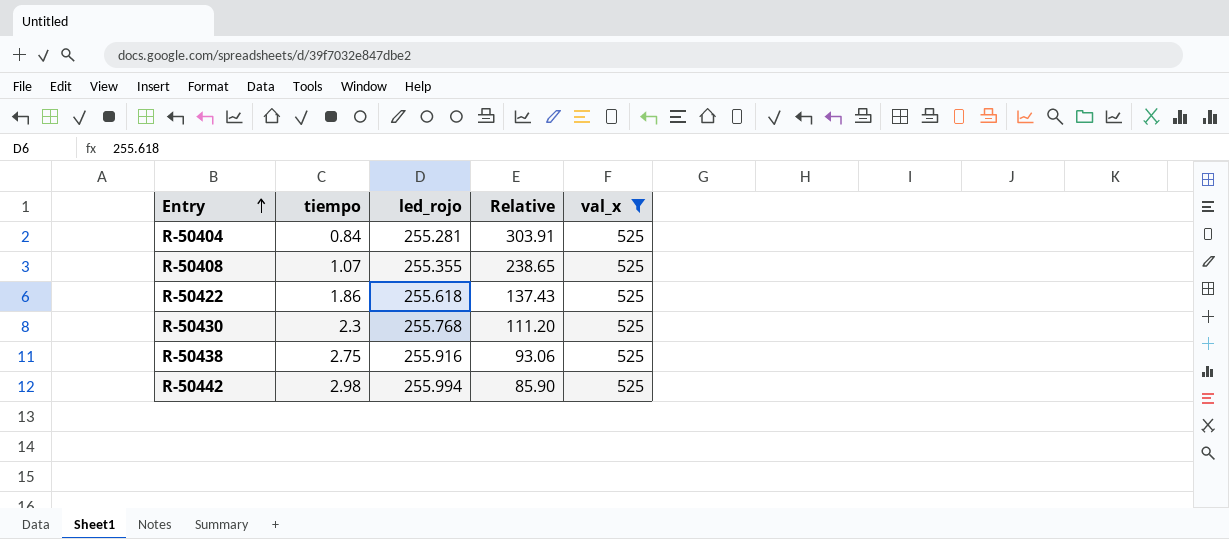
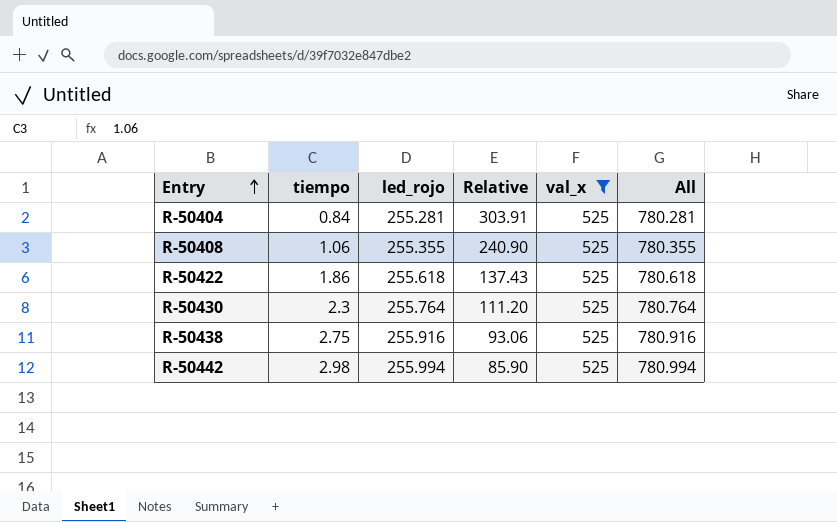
column All | formula: none -> [led_rojo] + [val_x]
R-50408 | tiempo: 1.07 -> 1.06
R-50408 | Relative: 238.65 -> 240.90
R-50430 | led_rojo: 255.768 -> 255.764

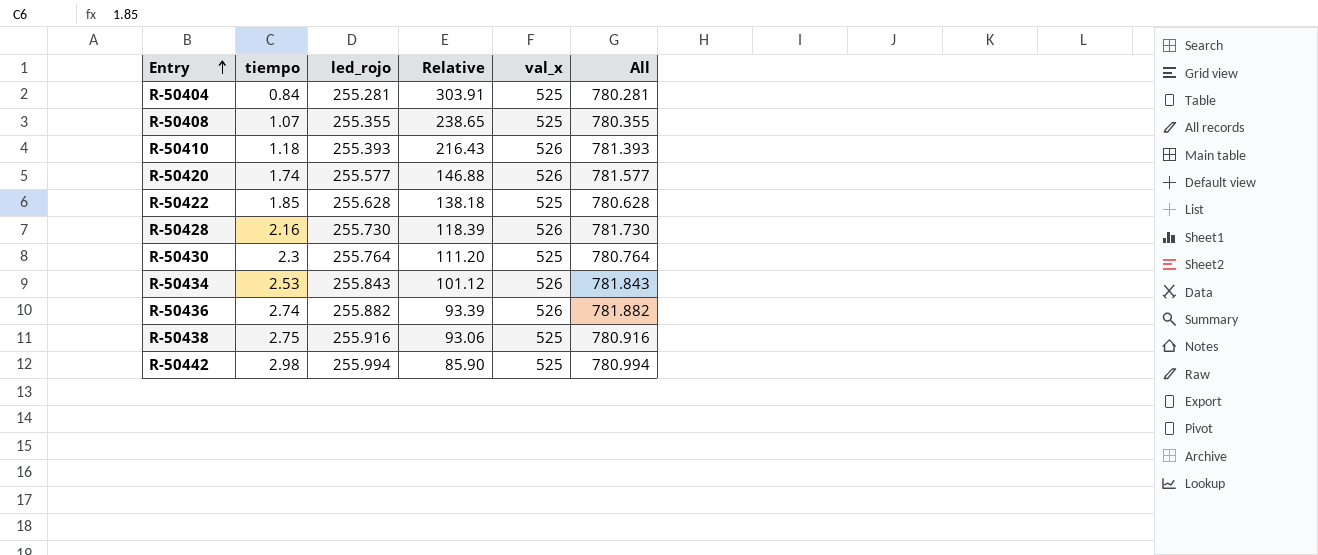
filter: val_x = 525 -> none
R-50408 | tiempo: 1.06 -> 1.07
R-50408 | Relative: 240.90 -> 238.65
R-50422 | tiempo: 1.86 -> 1.85
R-50422 | led_rojo: 255.618 -> 255.628
R-50422 | Relative: 137.43 -> 138.18
R-50422 | All: 780.618 -> 780.628

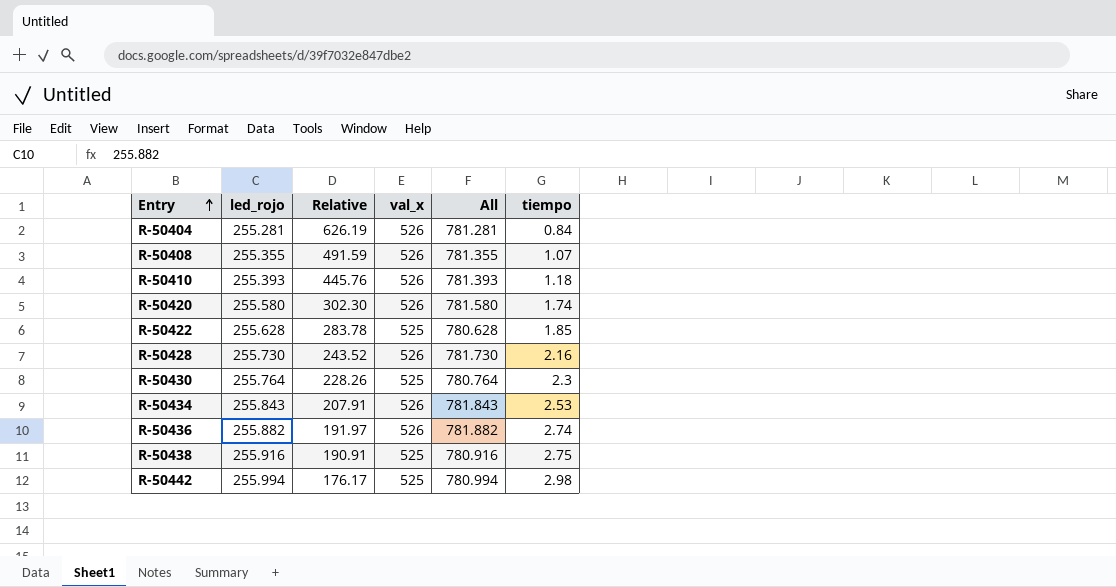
column Relative | formula: [led_rojo] / [tiempo] -> [val_x] / [tiempo]
column tiempo | position: 2 -> 6
R-50404 | val_x: 525 -> 526
R-50404 | All: 780.281 -> 781.281
R-50408 | val_x: 525 -> 526
R-50408 | All: 780.355 -> 781.355
R-50420 | led_rojo: 255.577 -> 255.580
R-50420 | All: 781.577 -> 781.580

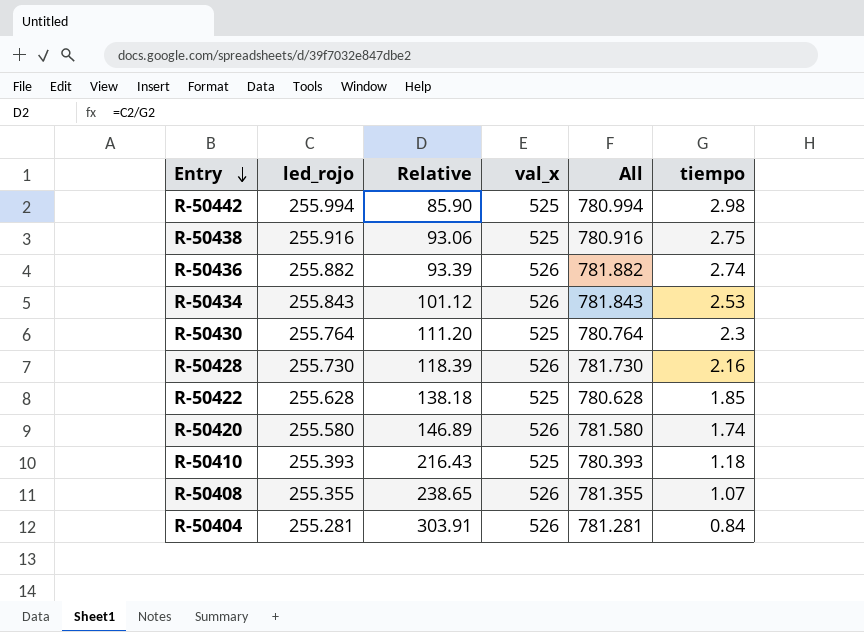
row order: Entry ascending -> Entry descending
column Relative | formula: [val_x] / [tiempo] -> [led_rojo] / [tiempo]
R-50410 | val_x: 526 -> 525
R-50410 | All: 781.393 -> 780.393

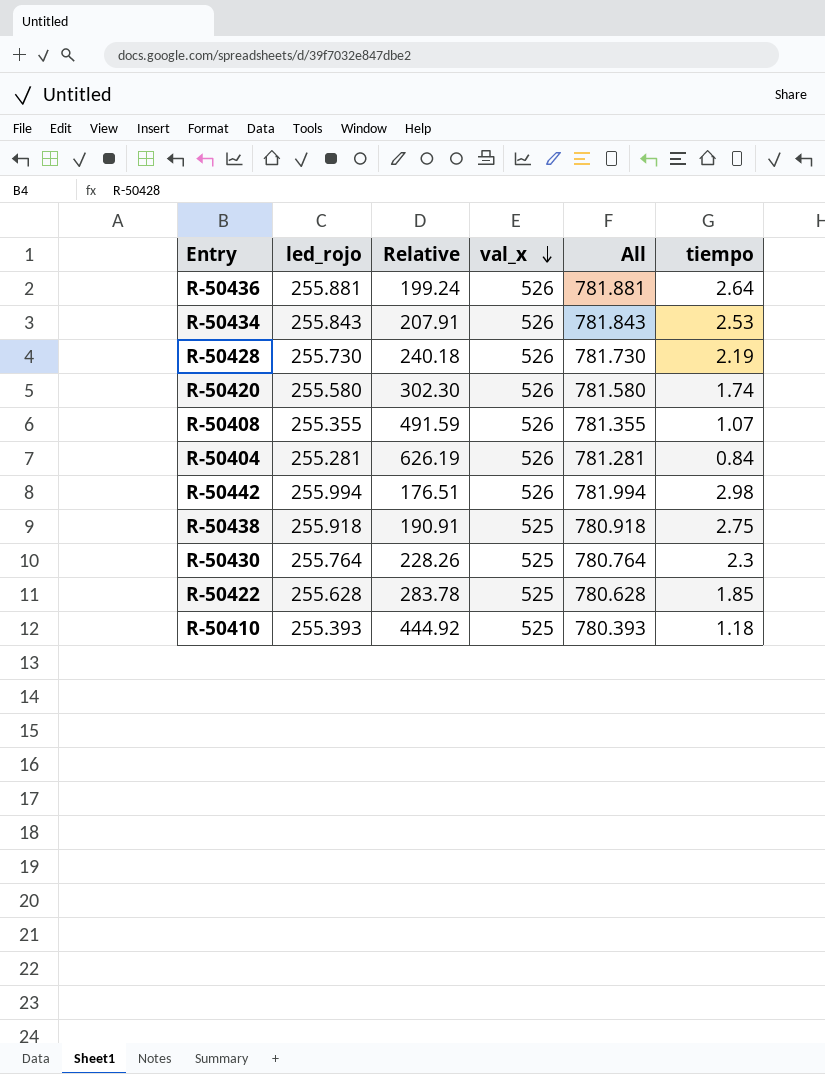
row order: Entry descending -> val_x descending
column Relative | formula: [led_rojo] / [tiempo] -> [val_x] / [tiempo]
R-50436 | led_rojo: 255.882 -> 255.881
R-50436 | All: 781.882 -> 781.881
R-50436 | tiempo: 2.74 -> 2.64
R-50428 | tiempo: 2.16 -> 2.19
R-50442 | val_x: 525 -> 526
R-50442 | All: 780.994 -> 781.994
R-50438 | led_rojo: 255.916 -> 255.918
R-50438 | All: 780.916 -> 780.918

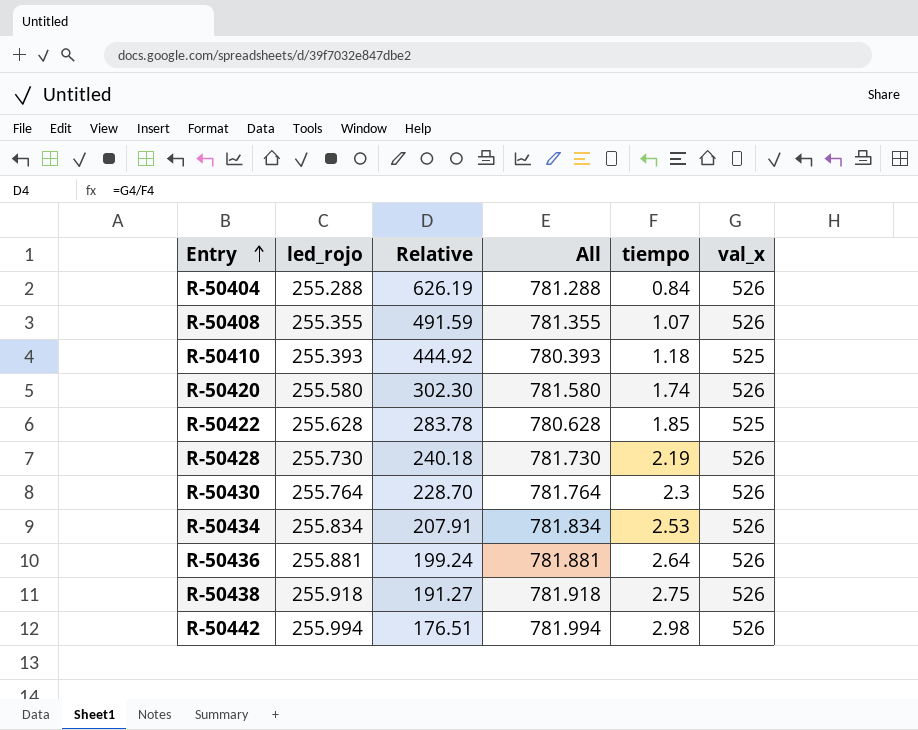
row order: val_x descending -> Entry ascending
column val_x | position: 4 -> 6
R-50404 | led_rojo: 255.281 -> 255.288
R-50404 | All: 781.281 -> 781.288
R-50430 | Relative: 228.26 -> 228.70
R-50430 | All: 780.764 -> 781.764
R-50430 | val_x: 525 -> 526
R-50434 | led_rojo: 255.843 -> 255.834
R-50434 | All: 781.843 -> 781.834
R-50438 | Relative: 190.91 -> 191.27
R-50438 | All: 780.918 -> 781.918
R-50438 | val_x: 525 -> 526

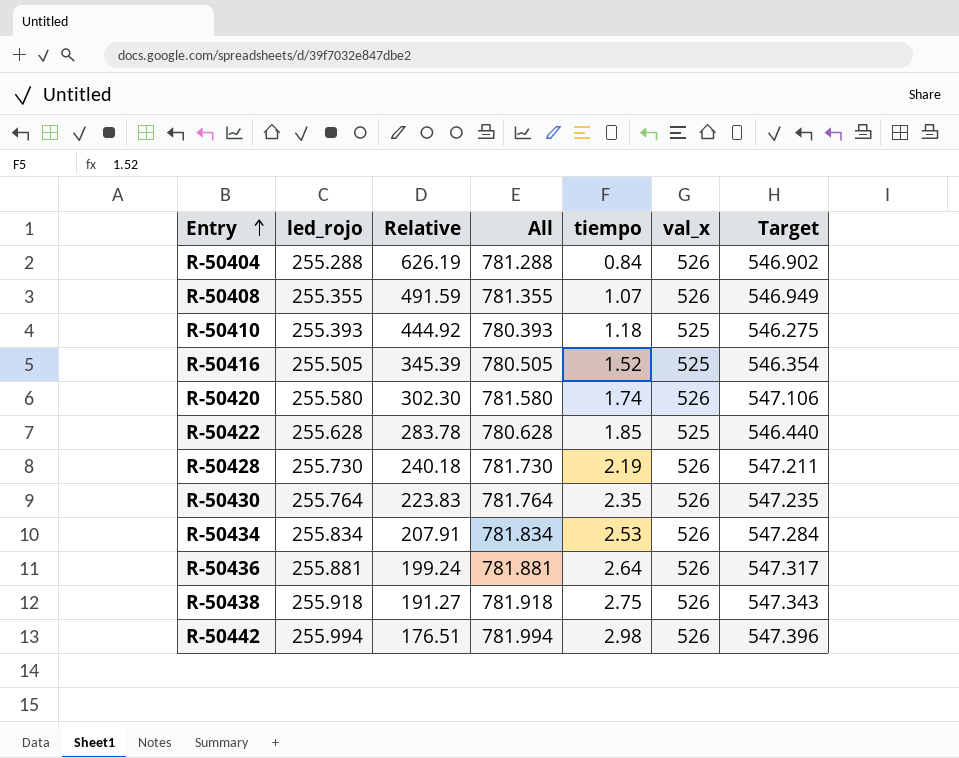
column Target | formula: none -> [All] * 0.7
row R-50416: none -> 255.505 | 345.39 | 780.505 | 1.52 | 525 | 546.354
R-50430 | Relative: 228.70 -> 223.83
R-50430 | tiempo: 2.3 -> 2.35

